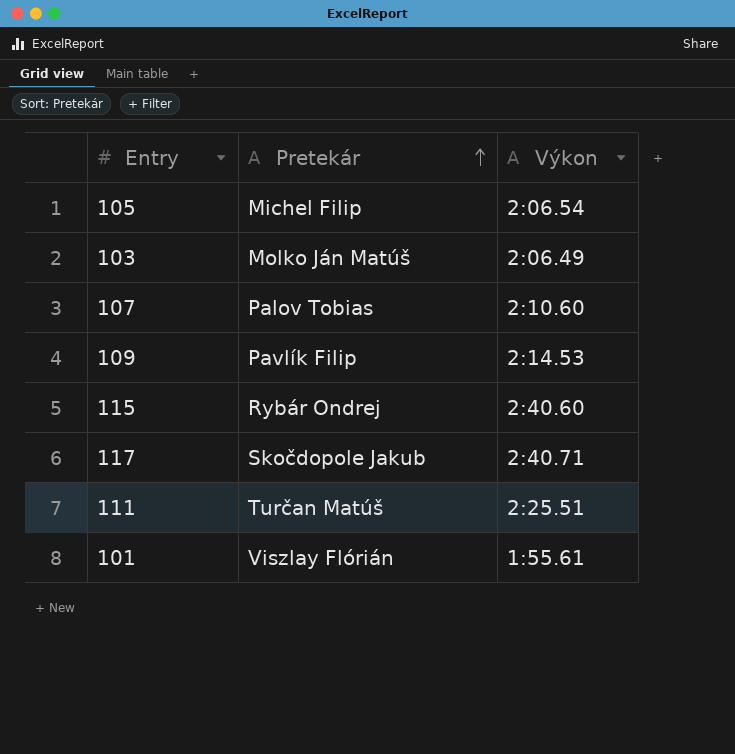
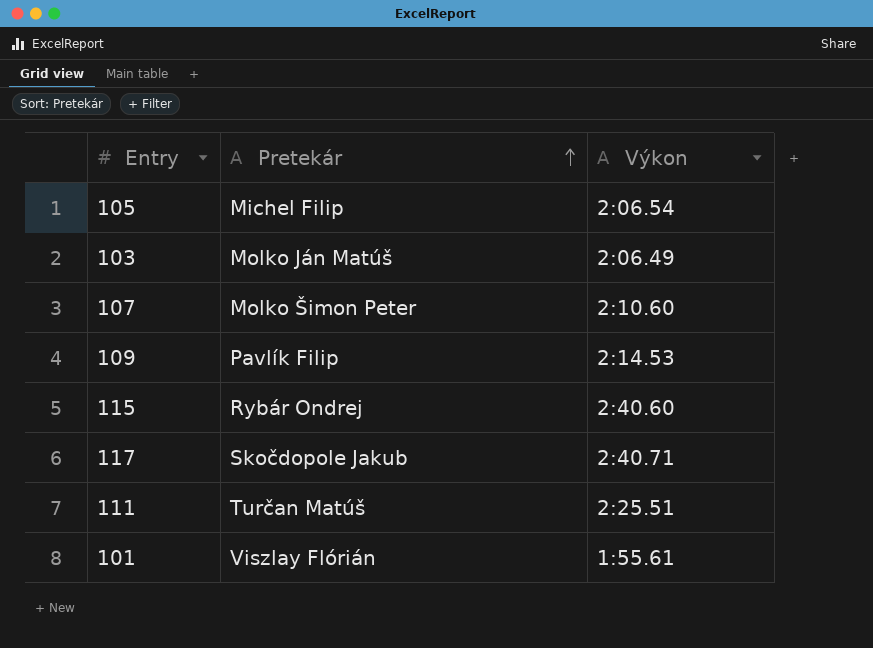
107 | Pretekár: Palov Tobias -> Molko Šimon Peter

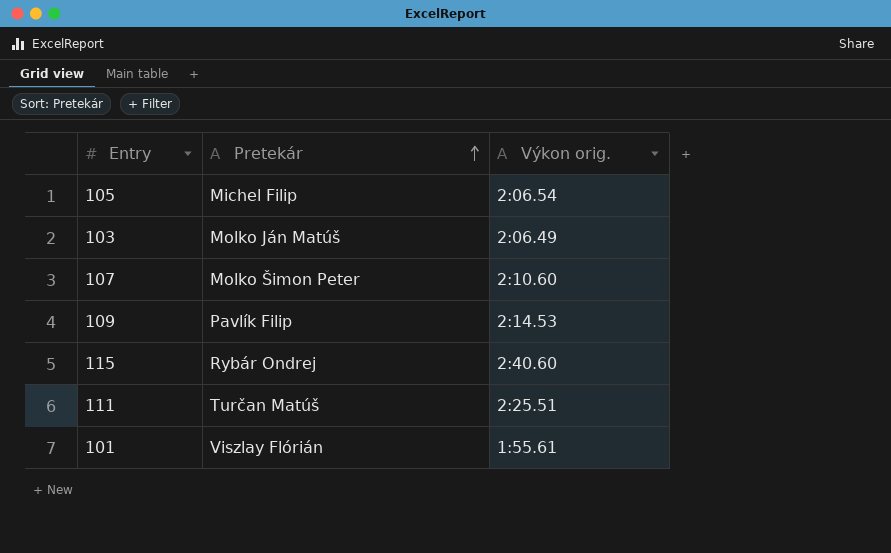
column name: Výkon -> Výkon orig.
row 117: Skočdopole Jakub | 2:40.71 -> none

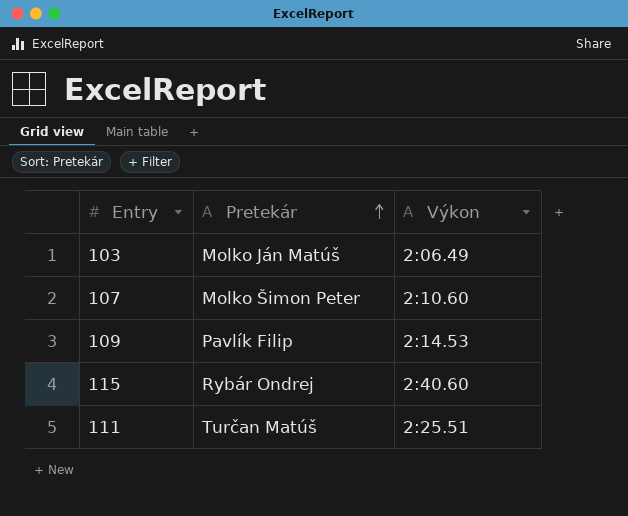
column name: Výkon orig. -> Výkon
row 105: Michel Filip | 2:06.54 -> none
row 101: Viszlay Flórián | 1:55.61 -> none

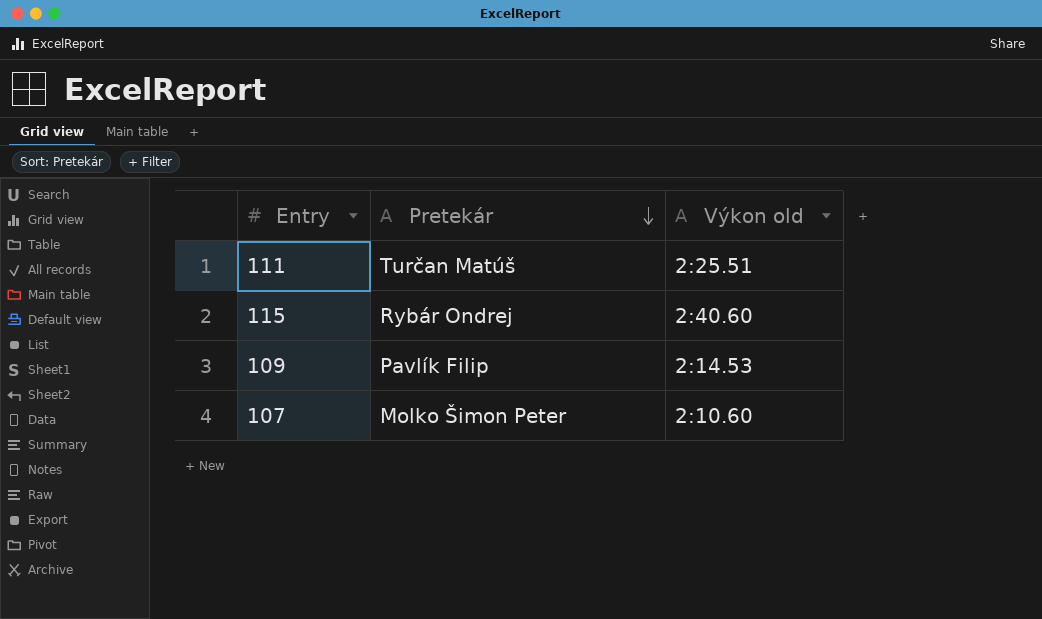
row order: Pretekár ascending -> Pretekár descending
column name: Výkon -> Výkon old
row 103: Molko Ján Matúš | 2:06.49 -> none

